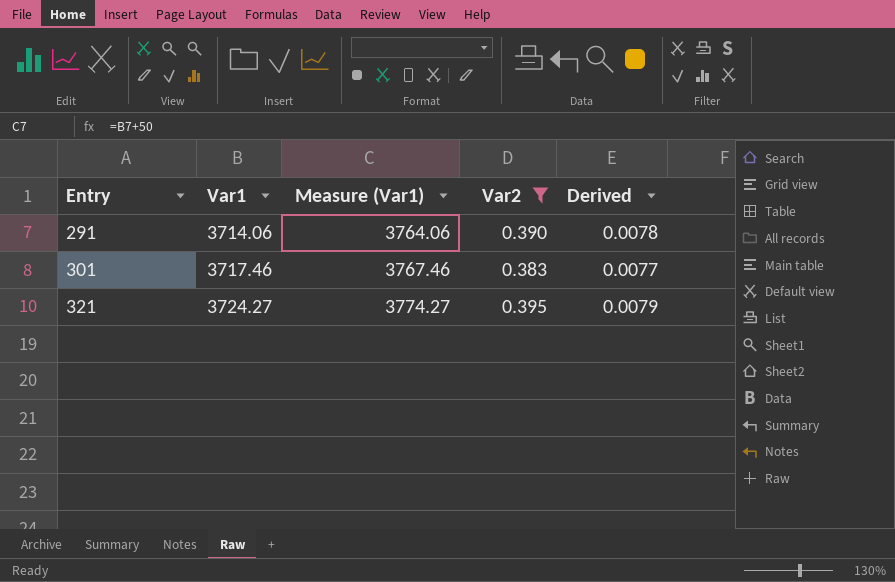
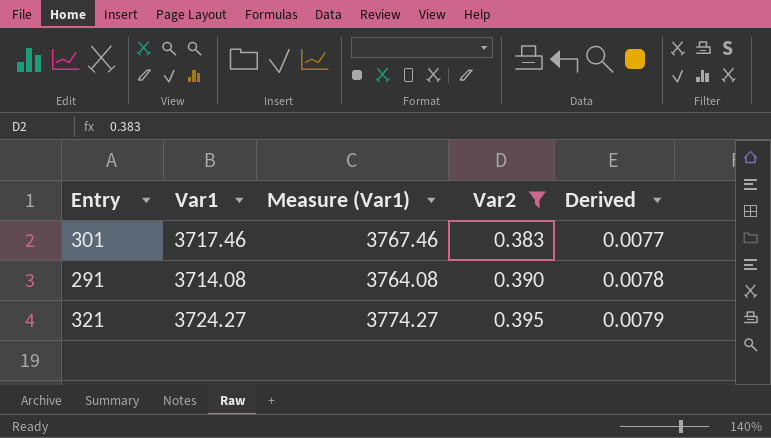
row order: Entry ascending -> Var2 ascending
291 | Var1: 3714.06 -> 3714.08
291 | Measure (Var1): 3764.06 -> 3764.08

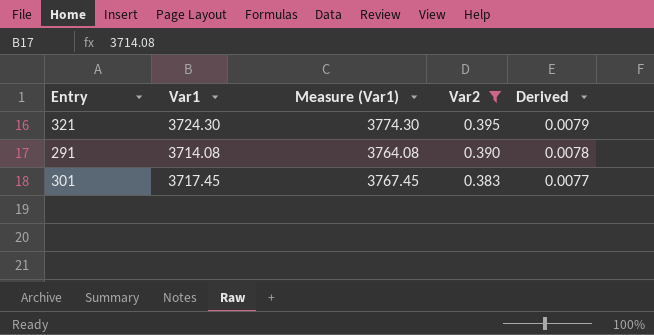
row order: Var2 ascending -> Var2 descending
321 | Var1: 3724.27 -> 3724.30
321 | Measure (Var1): 3774.27 -> 3774.30
301 | Var1: 3717.46 -> 3717.45
301 | Measure (Var1): 3767.46 -> 3767.45

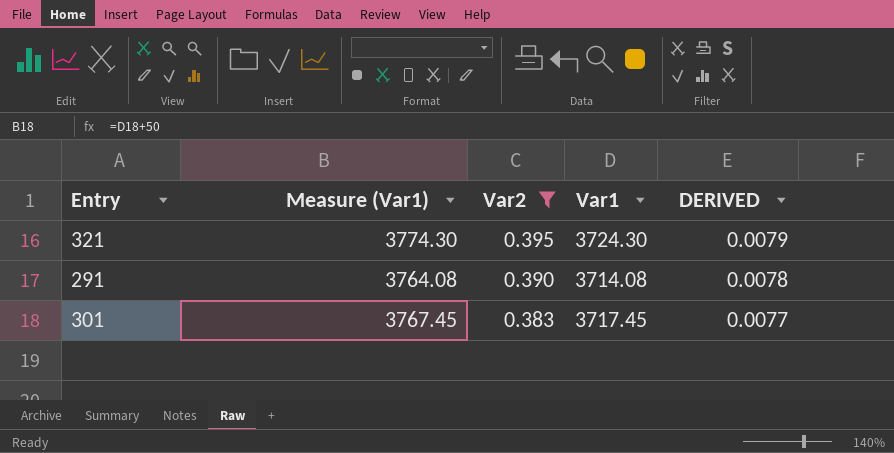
column Var1 | position: 2 -> 4
column name: Derived -> DERIVED

